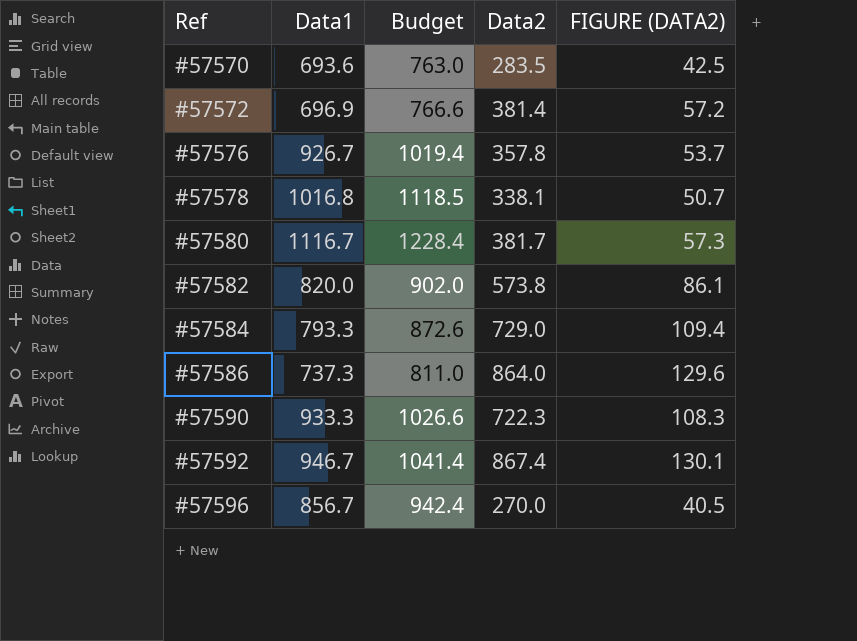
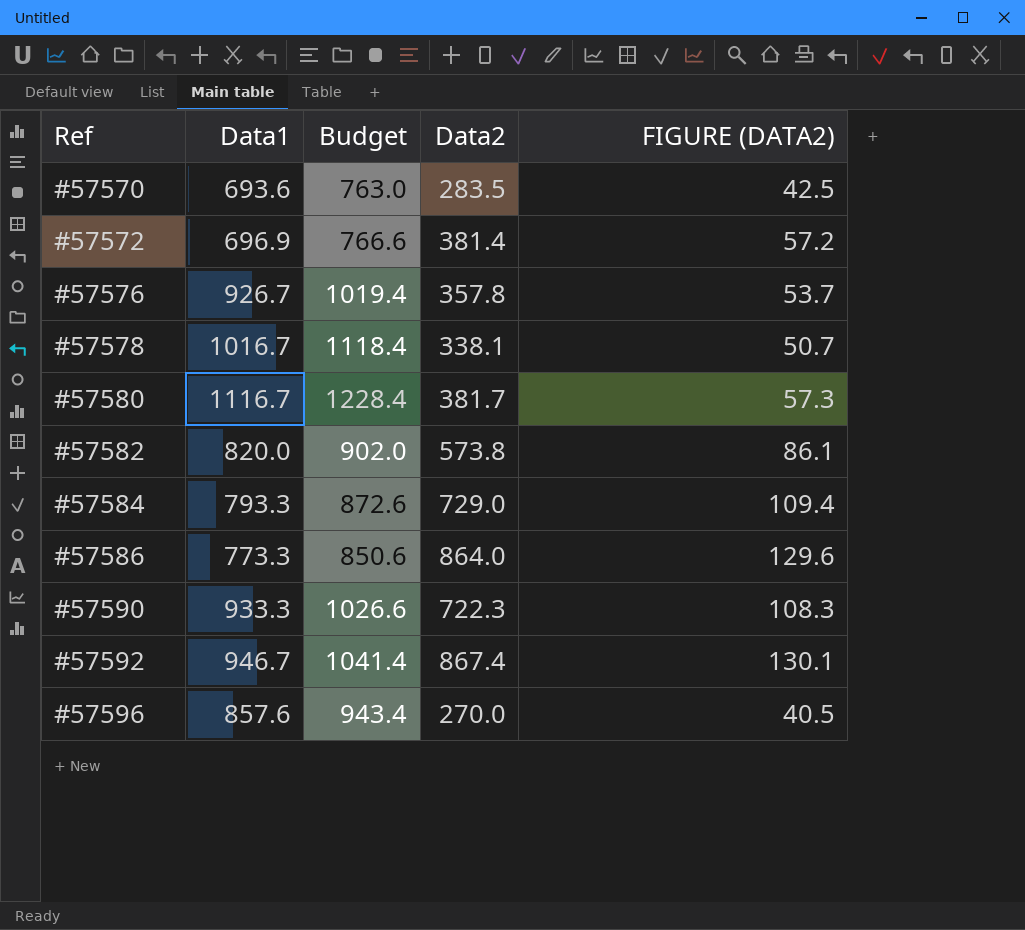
#57578 | Data1: 1016.8 -> 1016.7
#57578 | Budget: 1118.5 -> 1118.4
#57586 | Data1: 737.3 -> 773.3
#57586 | Budget: 811.0 -> 850.6
#57596 | Data1: 856.7 -> 857.6
#57596 | Budget: 942.4 -> 943.4

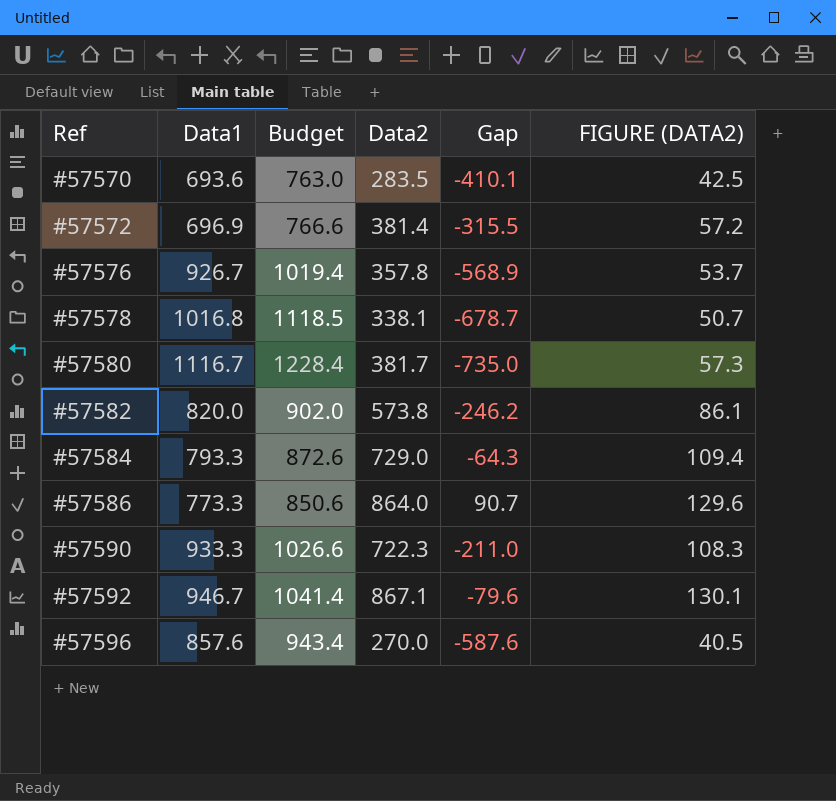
column Gap | formula: none -> [Data2] - [Data1]
#57578 | Data1: 1016.7 -> 1016.8
#57578 | Budget: 1118.4 -> 1118.5
#57592 | Data2: 867.4 -> 867.1

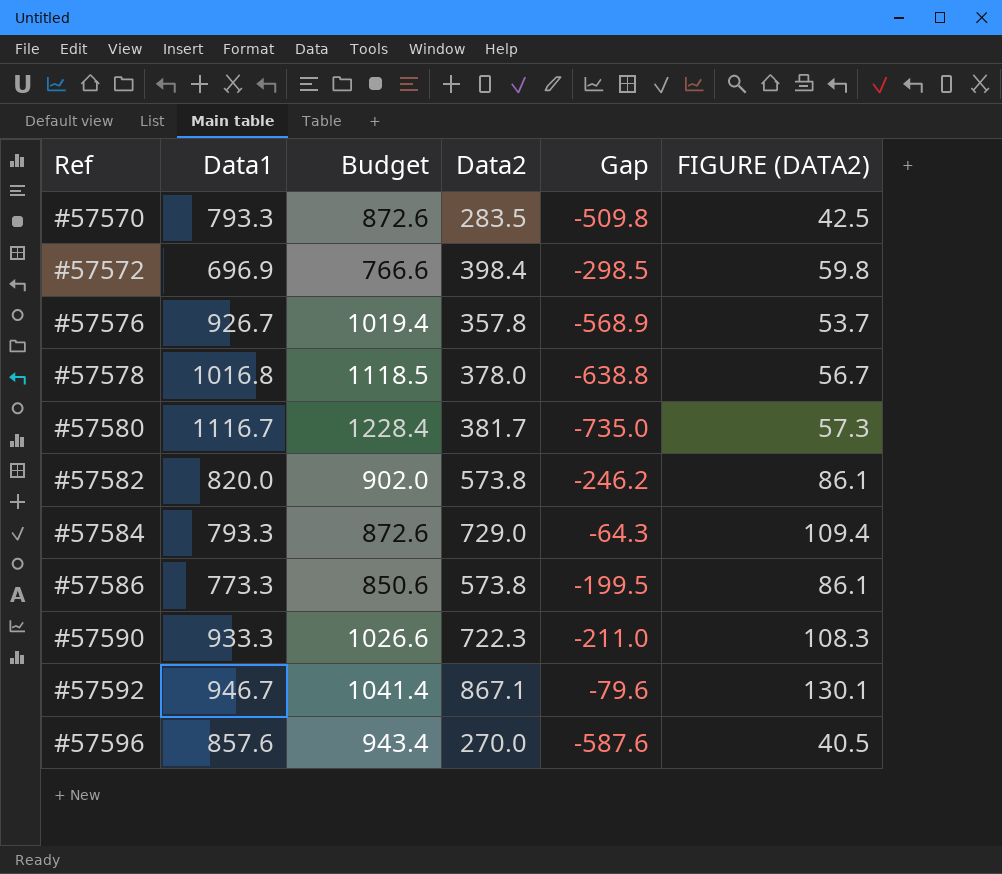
#57570 | Data1: 693.6 -> 793.3
#57570 | Budget: 763.0 -> 872.6
#57570 | Gap: -410.1 -> -509.8
#57572 | Data2: 381.4 -> 398.4
#57572 | Gap: -315.5 -> -298.5
#57572 | FIGURE (DATA2): 57.2 -> 59.8
#57578 | Data2: 338.1 -> 378.0
#57578 | Gap: -678.7 -> -638.8
#57578 | FIGURE (DATA2): 50.7 -> 56.7
#57586 | Data2: 864.0 -> 573.8
#57586 | Gap: 90.7 -> -199.5
#57586 | FIGURE (DATA2): 129.6 -> 86.1

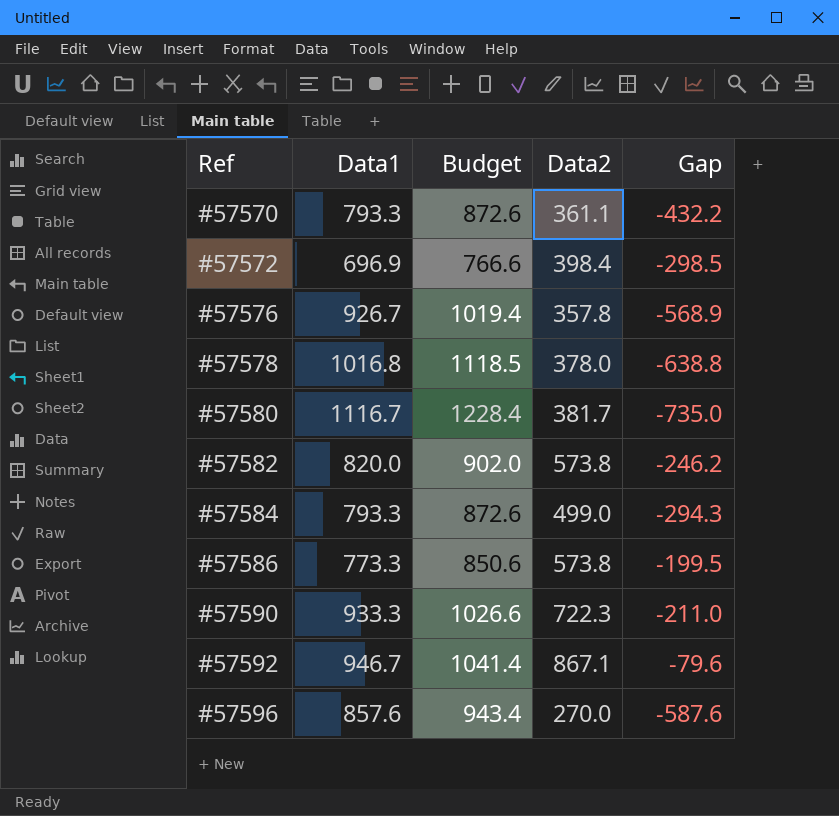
column FIGURE (DATA2) | formula: [Data2] * 0.15 -> none
#57570 | Data2: 283.5 -> 361.1
#57570 | Gap: -509.8 -> -432.2
#57584 | Data2: 729.0 -> 499.0
#57584 | Gap: -64.3 -> -294.3

